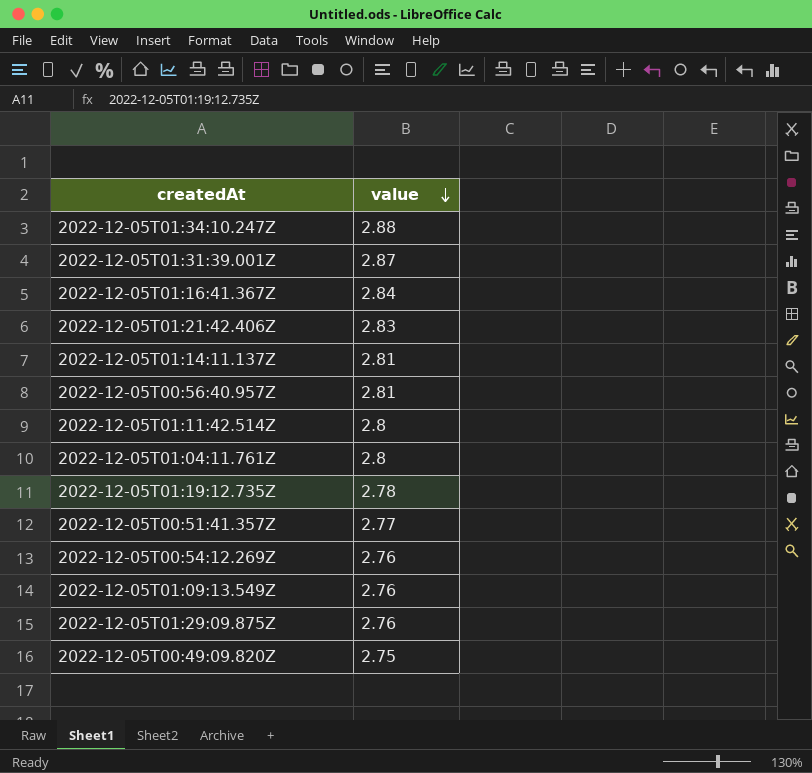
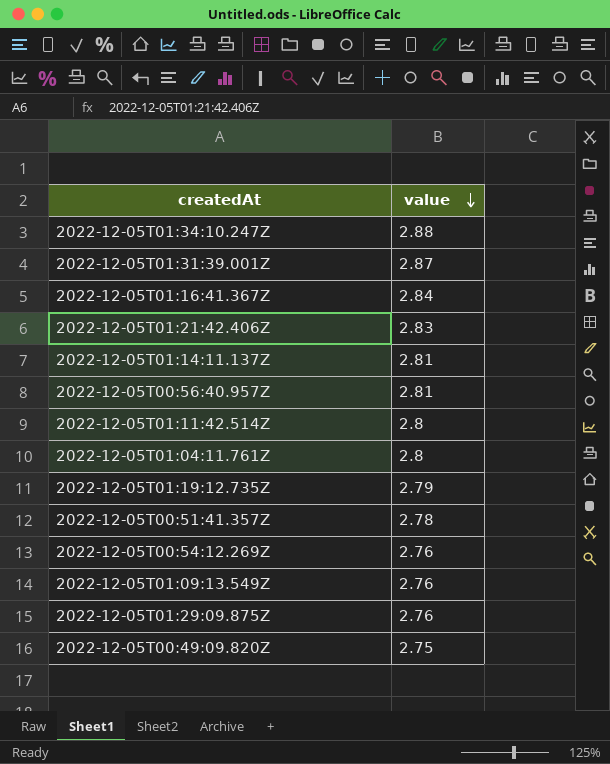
2022-12-05T01:19:12.735Z | value: 2.78 -> 2.79
2022-12-05T00:51:41.357Z | value: 2.77 -> 2.78

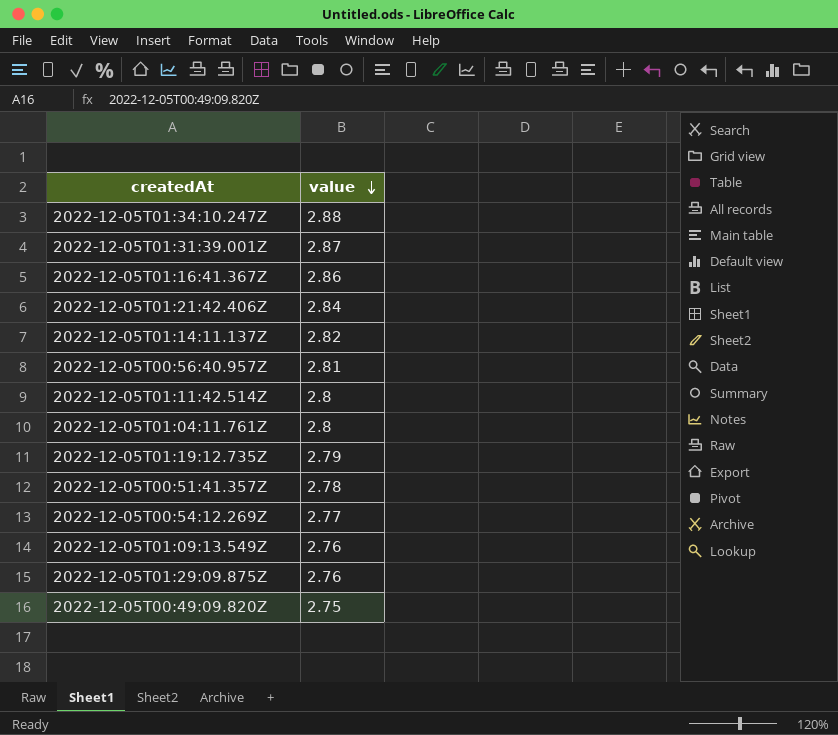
2022-12-05T01:16:41.367Z | value: 2.84 -> 2.86
2022-12-05T01:21:42.406Z | value: 2.83 -> 2.84
2022-12-05T01:14:11.137Z | value: 2.81 -> 2.82
2022-12-05T00:54:12.269Z | value: 2.76 -> 2.77

